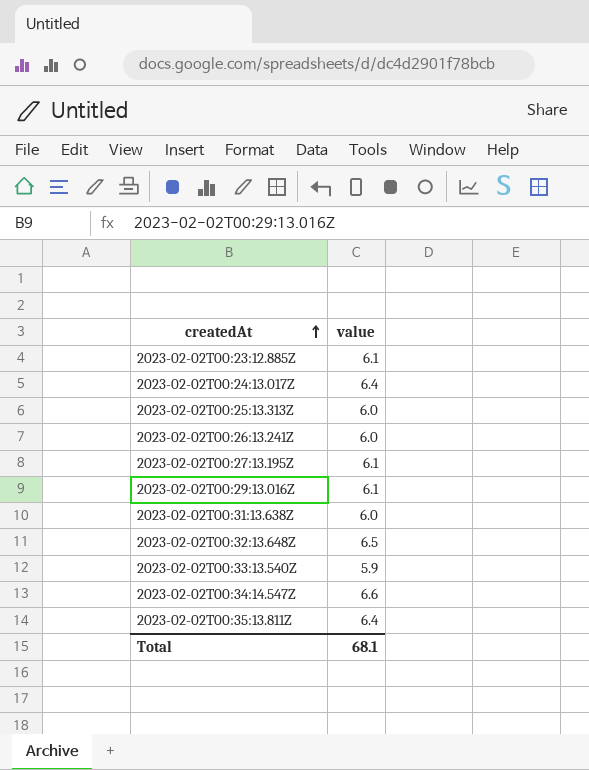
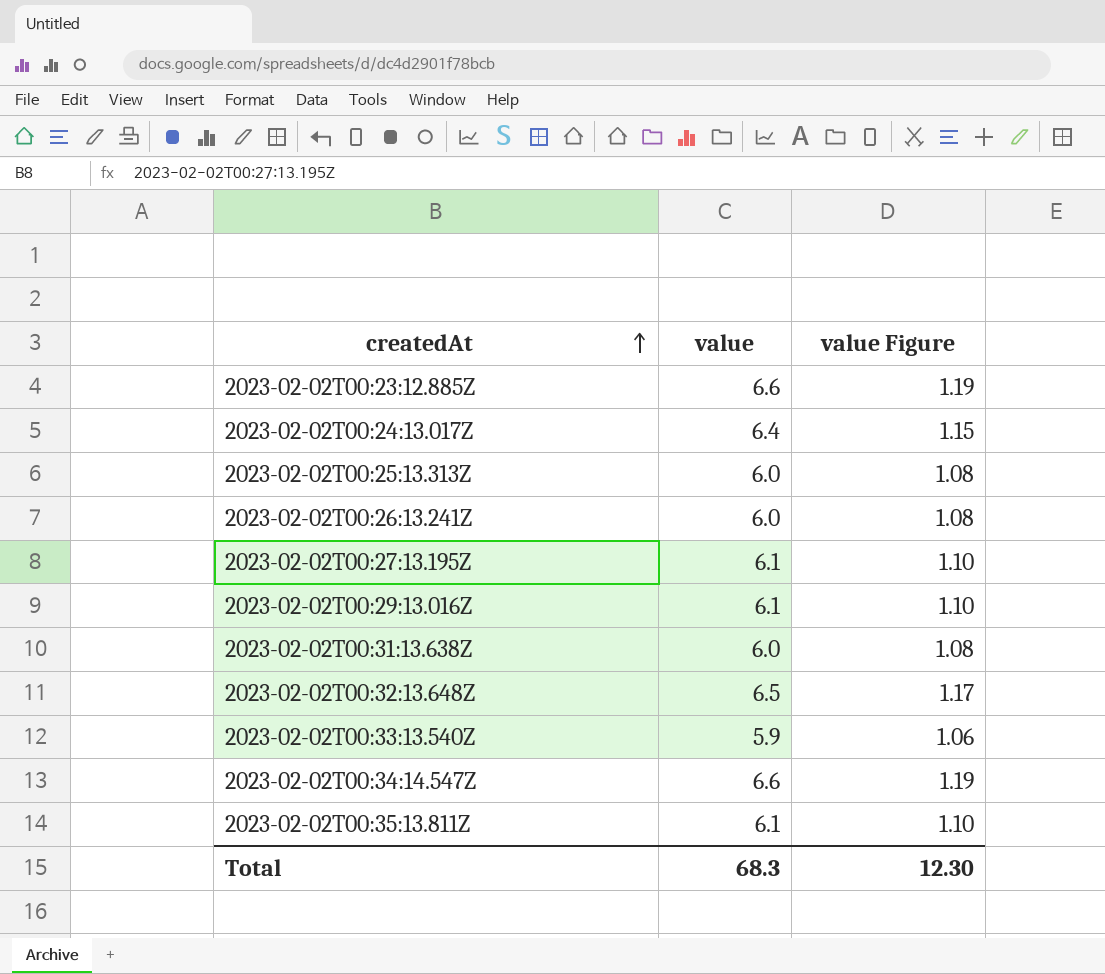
column value Figure | formula: none -> [value] * 0.18
2023-02-02T00:23:12.885Z | value: 6.1 -> 6.6
2023-02-02T00:35:13.811Z | value: 6.4 -> 6.1
Total | value: 68.1 -> 68.3

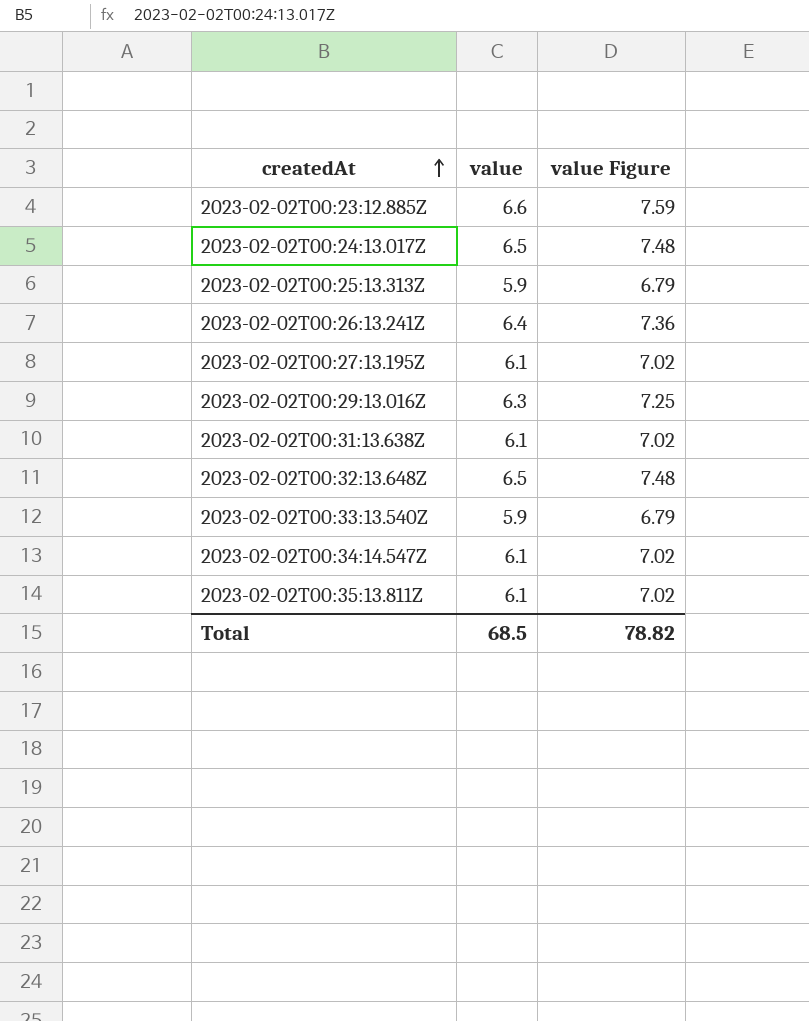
column value Figure | formula: [value] * 0.18 -> [value] * 1.15
2023-02-02T00:24:13.017Z | value: 6.4 -> 6.5
2023-02-02T00:25:13.313Z | value: 6.0 -> 5.9
2023-02-02T00:26:13.241Z | value: 6.0 -> 6.4
2023-02-02T00:29:13.016Z | value: 6.1 -> 6.3
2023-02-02T00:31:13.638Z | value: 6.0 -> 6.1
2023-02-02T00:34:14.547Z | value: 6.6 -> 6.1
Total | value: 68.3 -> 68.5
Total | value Figure: 12.30 -> 78.82

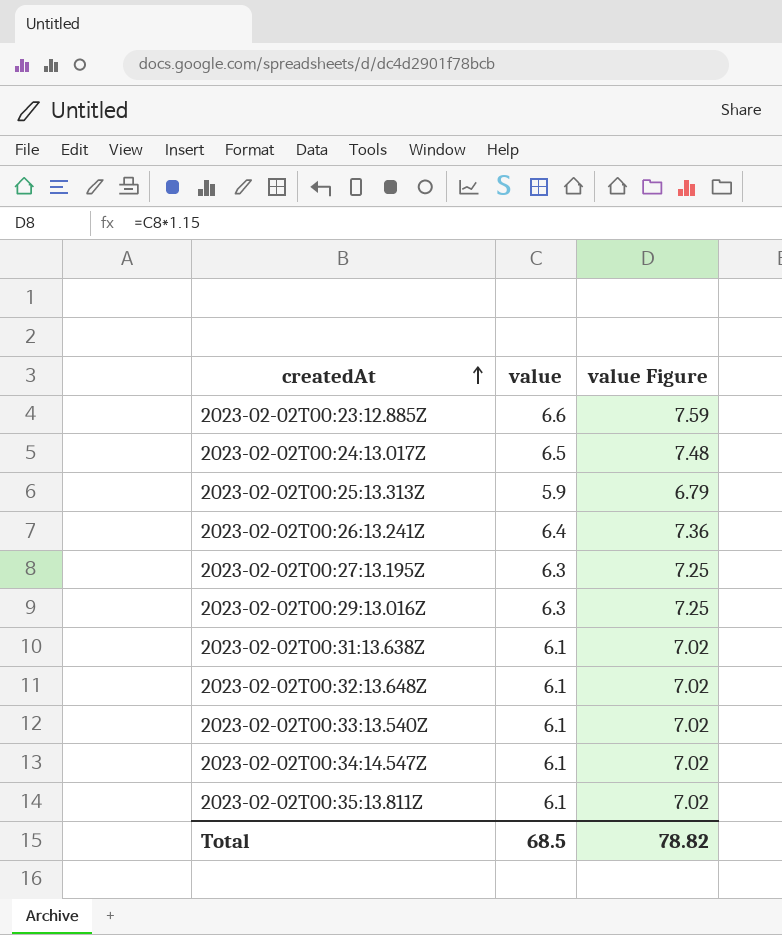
2023-02-02T00:27:13.195Z | value: 6.1 -> 6.3
2023-02-02T00:27:13.195Z | value Figure: 7.02 -> 7.25
2023-02-02T00:32:13.648Z | value: 6.5 -> 6.1
2023-02-02T00:32:13.648Z | value Figure: 7.48 -> 7.02
2023-02-02T00:33:13.540Z | value: 5.9 -> 6.1
2023-02-02T00:33:13.540Z | value Figure: 6.79 -> 7.02

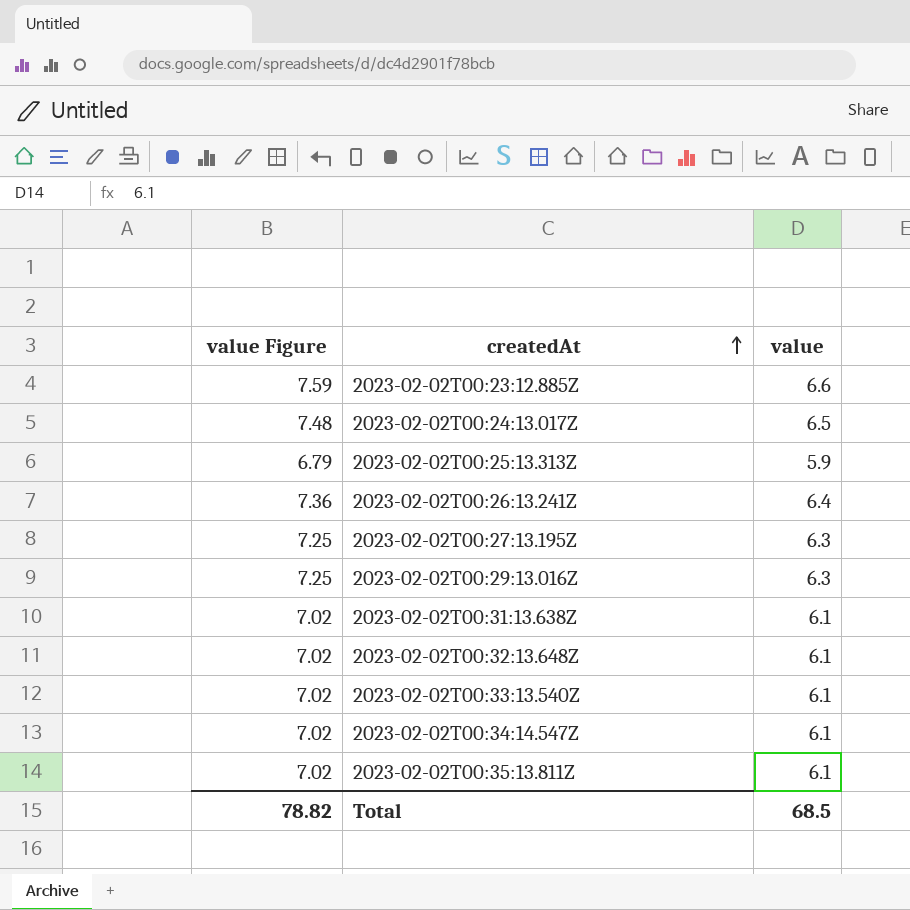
column value Figure | position: 3 -> 1

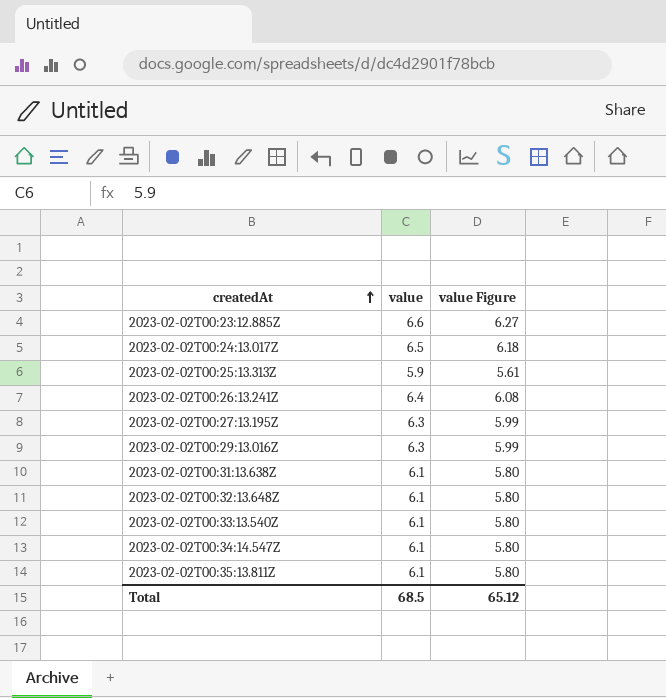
column value Figure | formula: [value] * 1.15 -> [value] * 0.95
column value Figure | position: 1 -> 3
Total | value Figure: 78.82 -> 65.12

